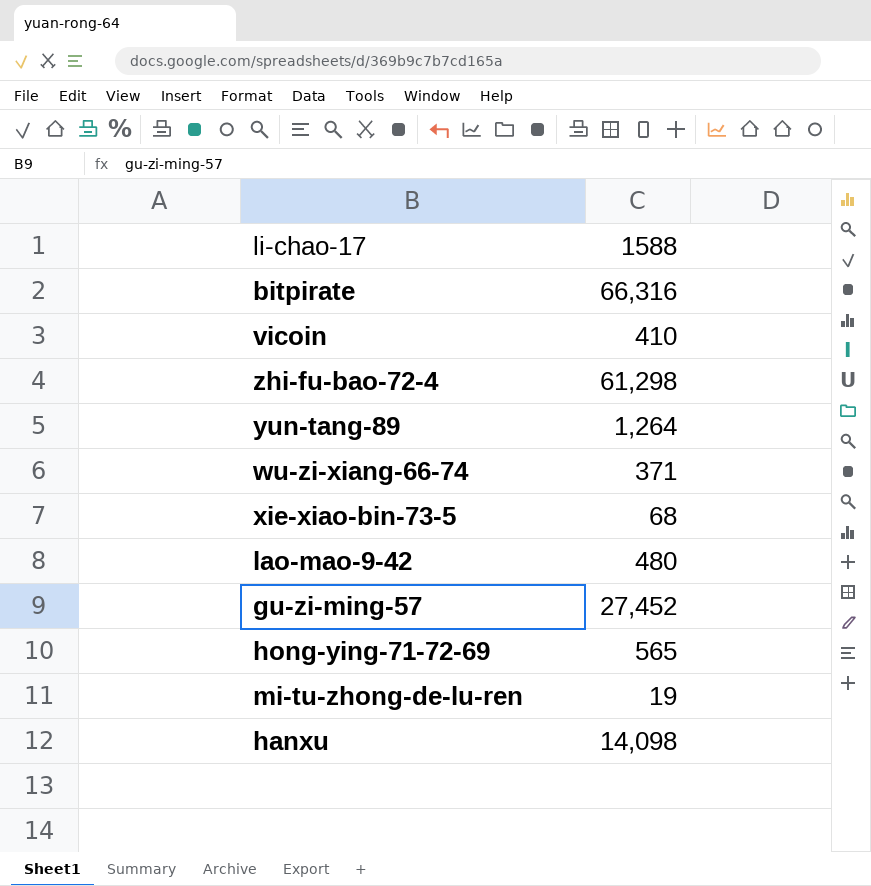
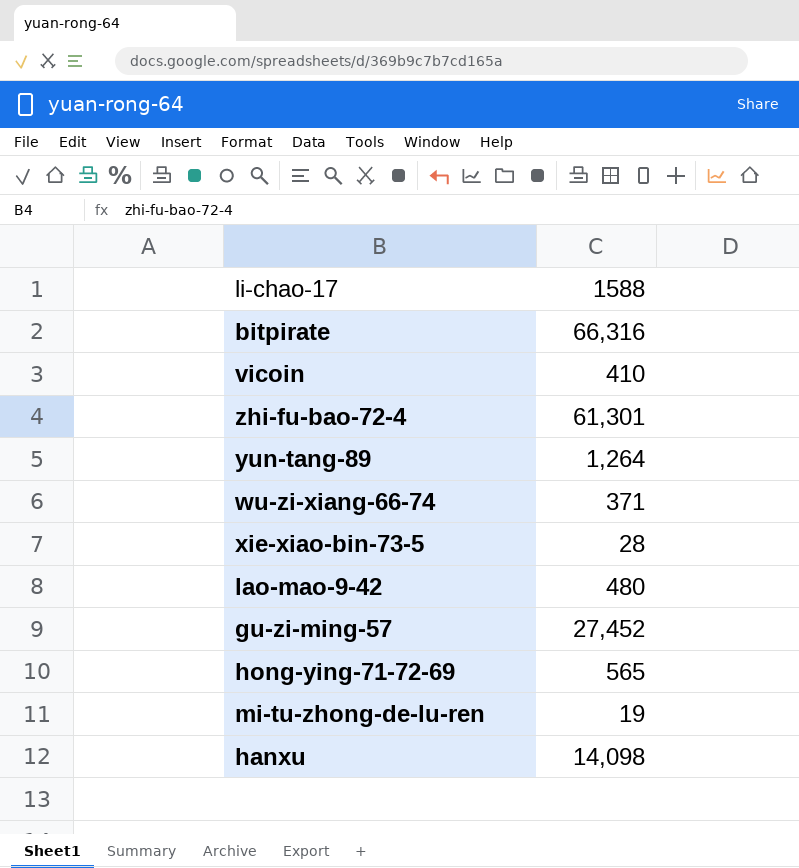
zhi-fu-bao-72-4 | 1588: 61,298 -> 61,301
xie-xiao-bin-73-5 | 1588: 68 -> 28

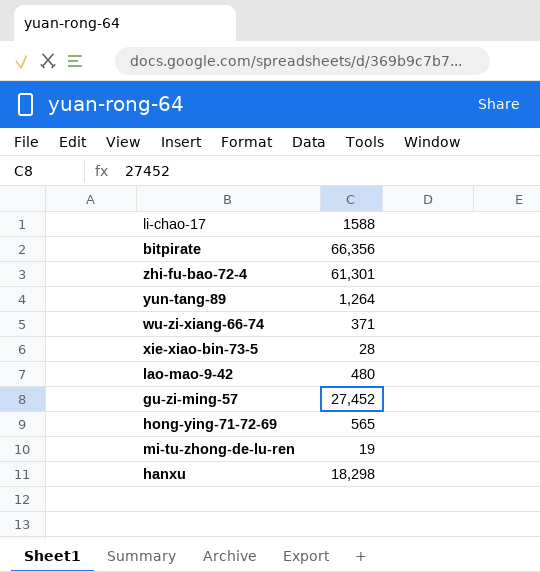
row vicoin: 410 -> none
bitpirate | 1588: 66,316 -> 66,356
hanxu | 1588: 14,098 -> 18,298

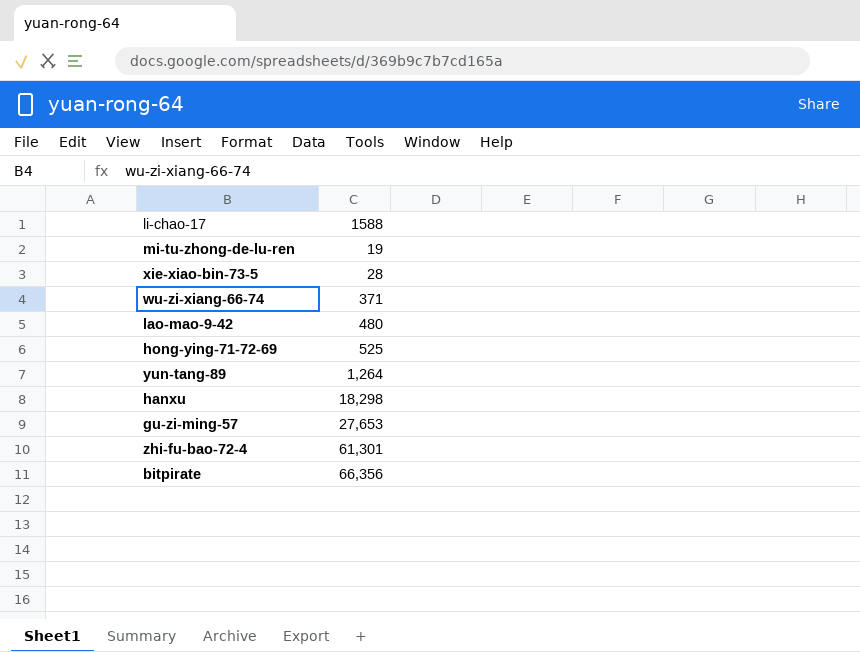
row order: none -> 1588 ascending
hong-ying-71-72-69 | 1588: 565 -> 525
gu-zi-ming-57 | 1588: 27,452 -> 27,653

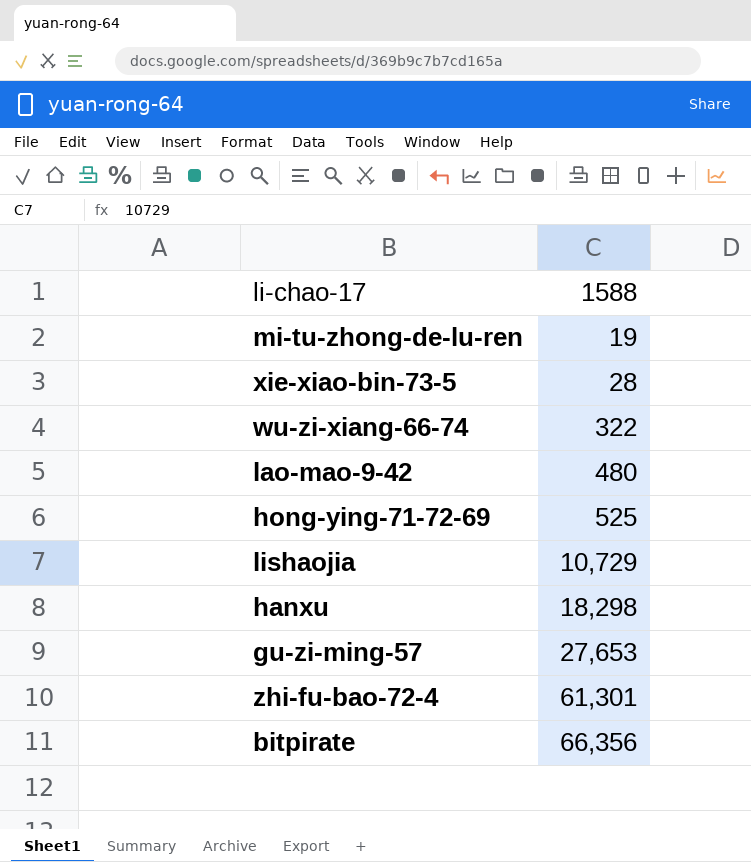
row yun-tang-89: 1,264 -> none
wu-zi-xiang-66-74 | 1588: 371 -> 322
row lishaojia: none -> 10,729

